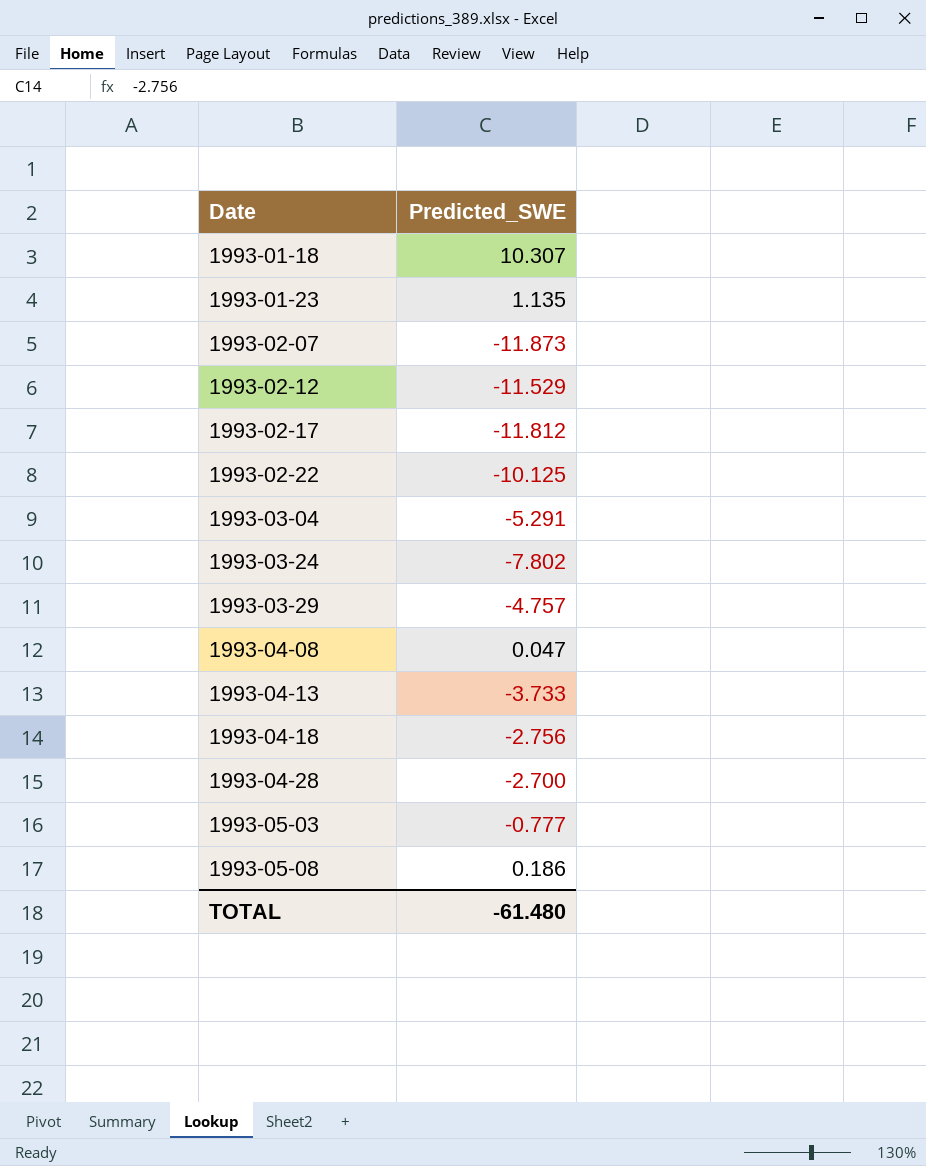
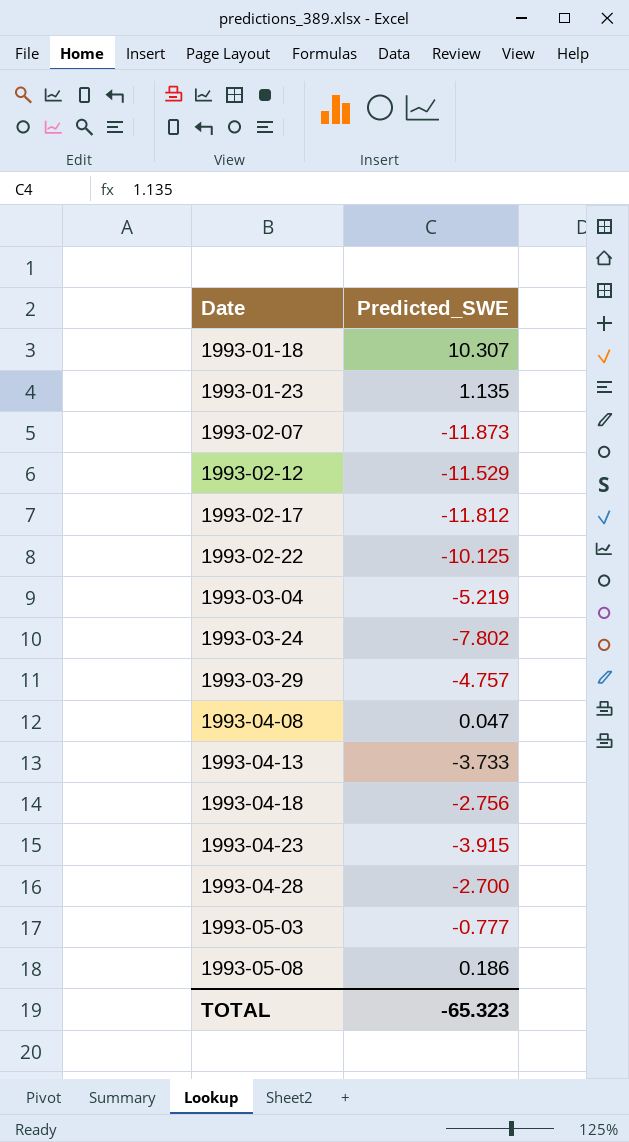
1993-03-04 | Predicted_SWE: -5.291 -> -5.219
row 1993-04-23: none -> -3.915
TOTAL | Predicted_SWE: -61.480 -> -65.323

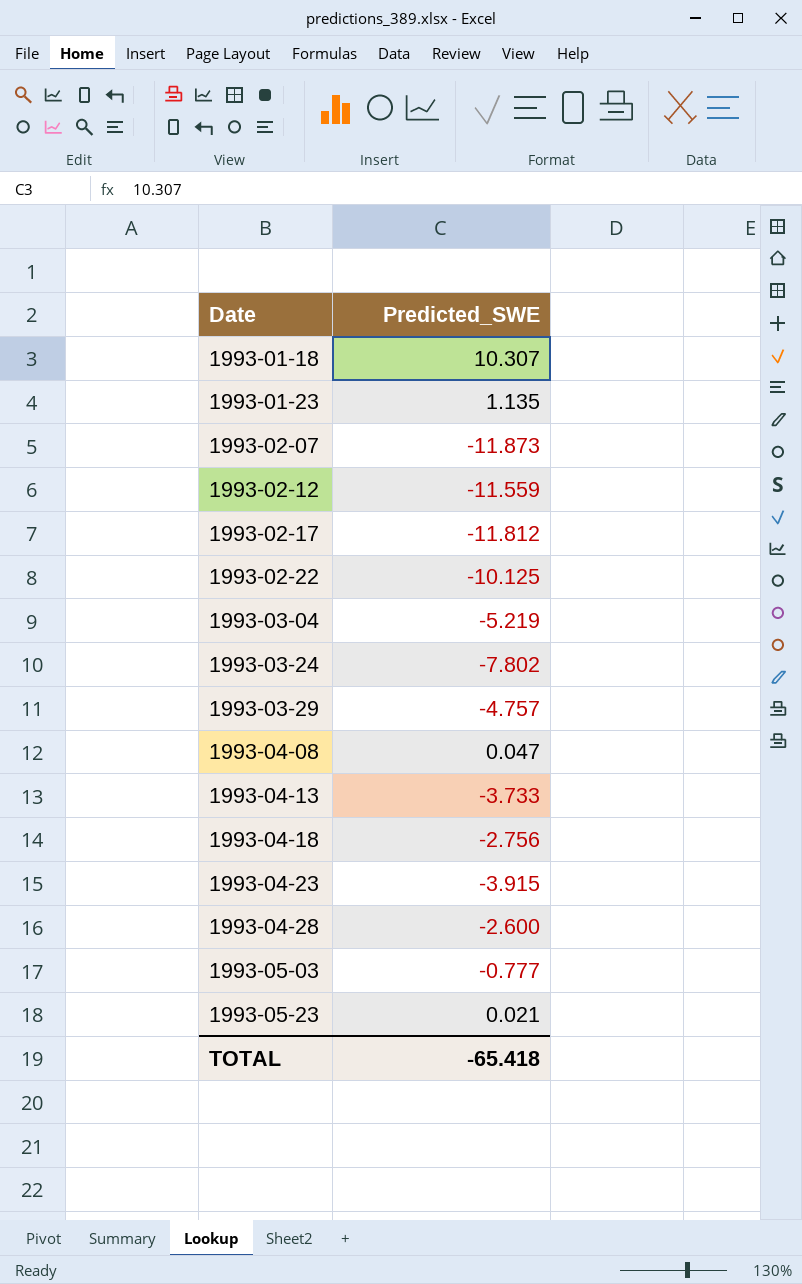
row 1993-05-08: 0.186 -> none
1993-02-12 | Predicted_SWE: -11.529 -> -11.559
1993-04-28 | Predicted_SWE: -2.700 -> -2.600
row 1993-05-23: none -> 0.021
TOTAL | Predicted_SWE: -65.323 -> -65.418

